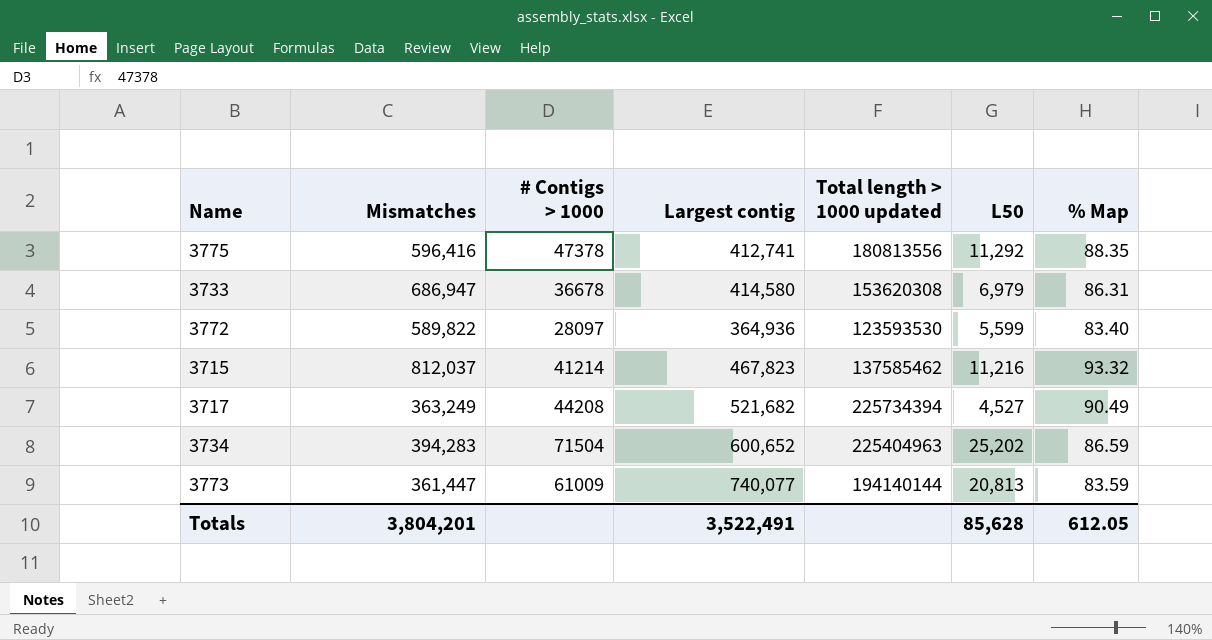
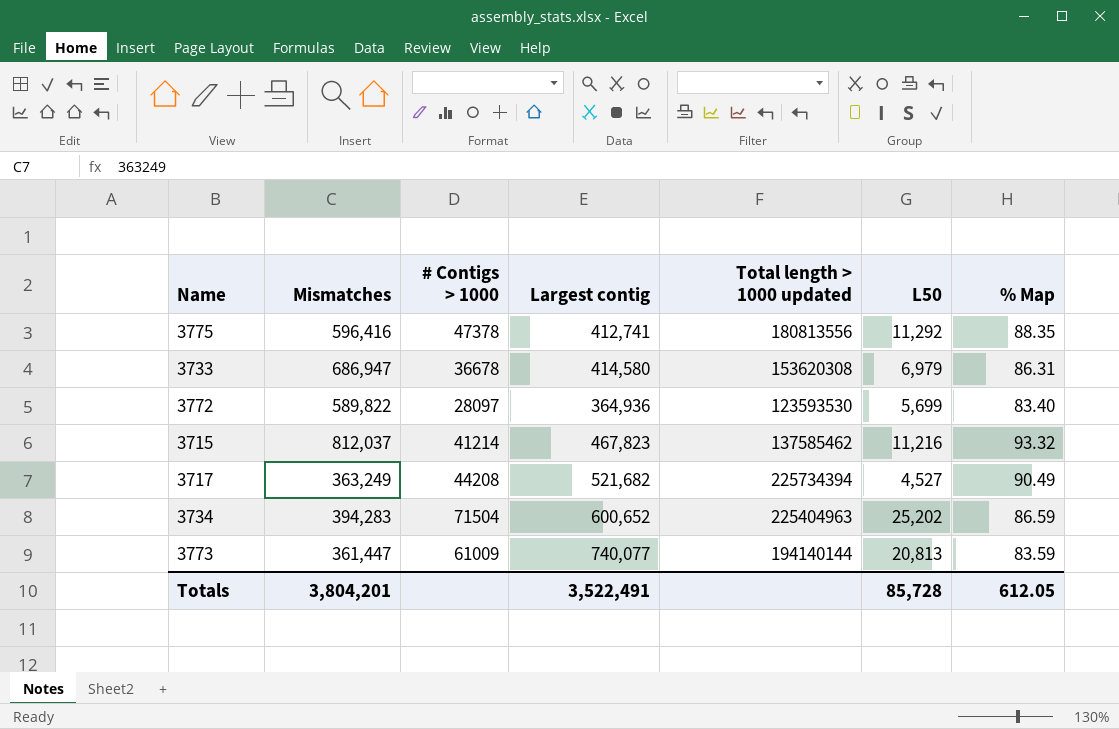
3772 | L50: 5,599 -> 5,699
Totals | L50: 85,628 -> 85,728

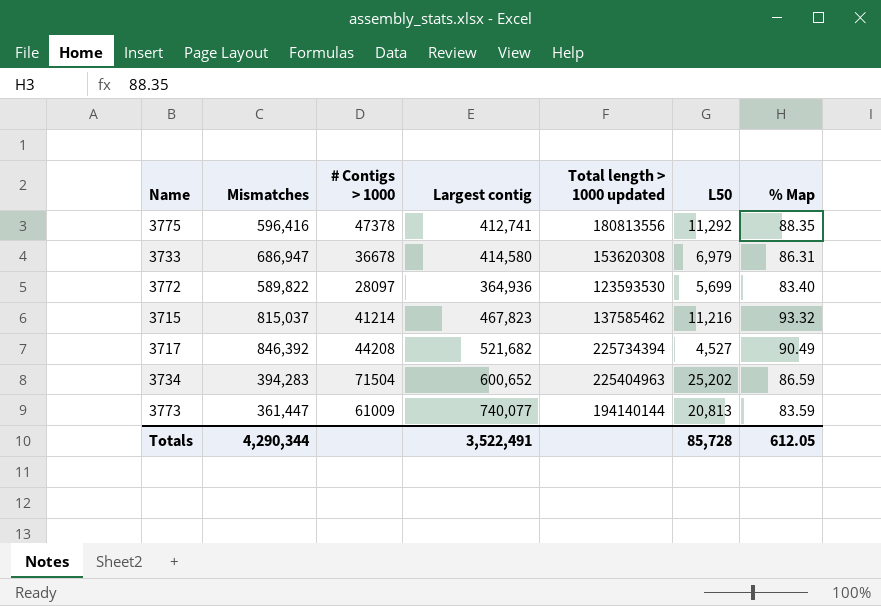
3715 | Mismatches: 812,037 -> 815,037
3717 | Mismatches: 363,249 -> 846,392
Totals | Mismatches: 3,804,201 -> 4,290,344

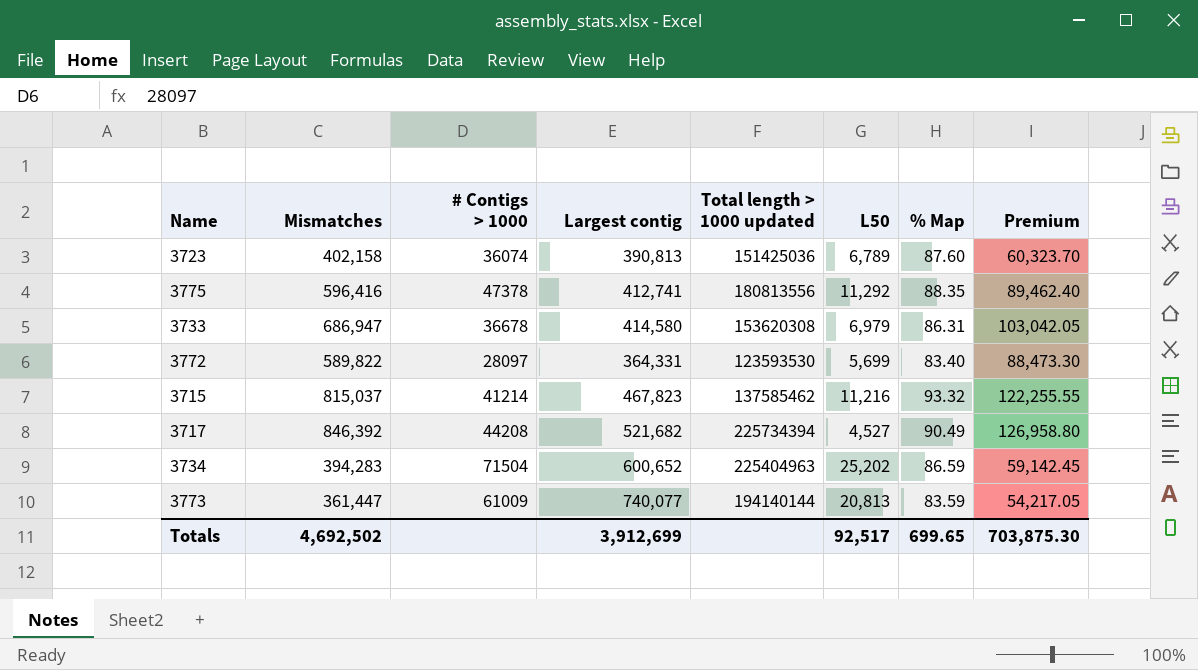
column Premium | formula: none -> [Mismatches] * 0.15
row 3723: none -> 402,158 | 36074 | 390,813 | 151425036 | 6,789 | 87.60 | 60,323.70
3772 | Largest contig: 364,936 -> 364,331
Totals | Mismatches: 4,290,344 -> 4,692,502
Totals | Largest contig: 3,522,491 -> 3,912,699
Totals | L50: 85,728 -> 92,517
Totals | % Map: 612.05 -> 699.65

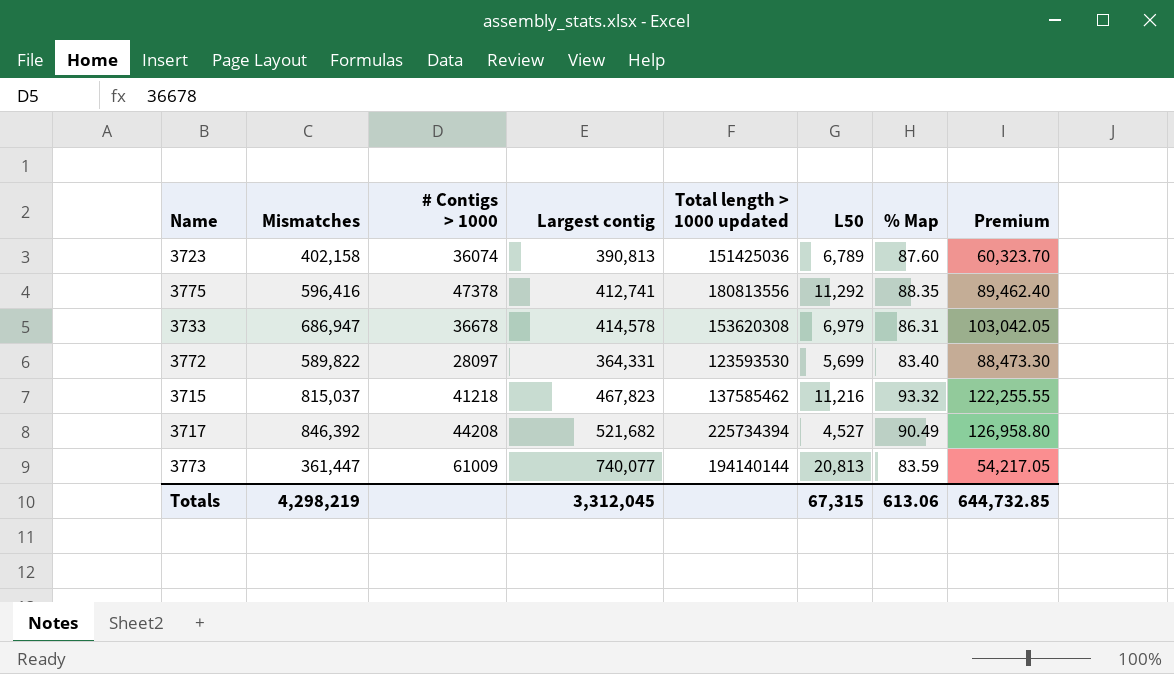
row 3734: 394,283 | 71504 | 600,652 | 225404963 | 25,202 | 86.59 | 59,142.45 -> none
3733 | Largest contig: 414,580 -> 414,578
3715 | # Contigs > 1000: 41214 -> 41218
Totals | Mismatches: 4,692,502 -> 4,298,219
Totals | Largest contig: 3,912,699 -> 3,312,045
Totals | L50: 92,517 -> 67,315
Totals | % Map: 699.65 -> 613.06
Totals | Premium: 703,875.30 -> 644,732.85

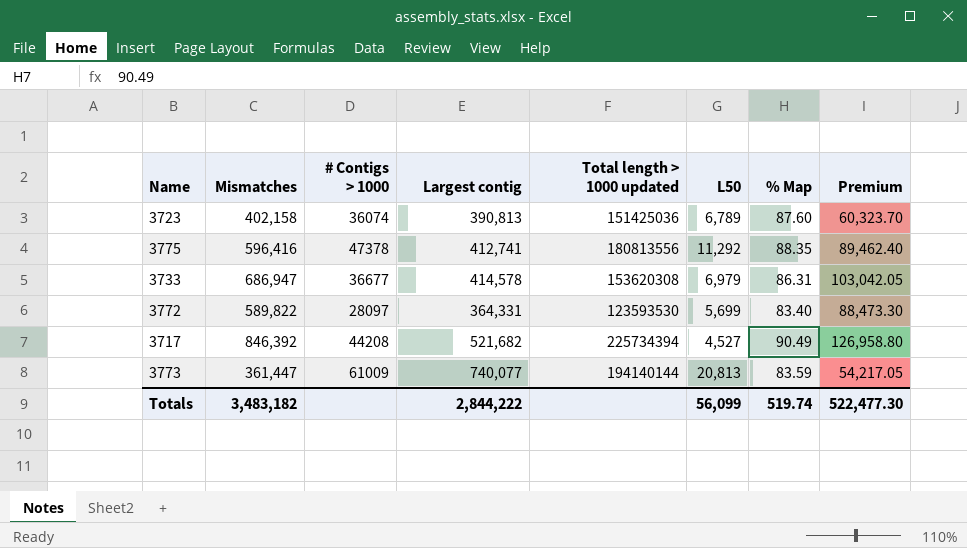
row 3715: 815,037 | 41218 | 467,823 | 137585462 | 11,216 | 93.32 | 122,255.55 -> none
3733 | # Contigs > 1000: 36678 -> 36677
Totals | Mismatches: 4,298,219 -> 3,483,182
Totals | Largest contig: 3,312,045 -> 2,844,222
Totals | L50: 67,315 -> 56,099
Totals | % Map: 613.06 -> 519.74
Totals | Premium: 644,732.85 -> 522,477.30

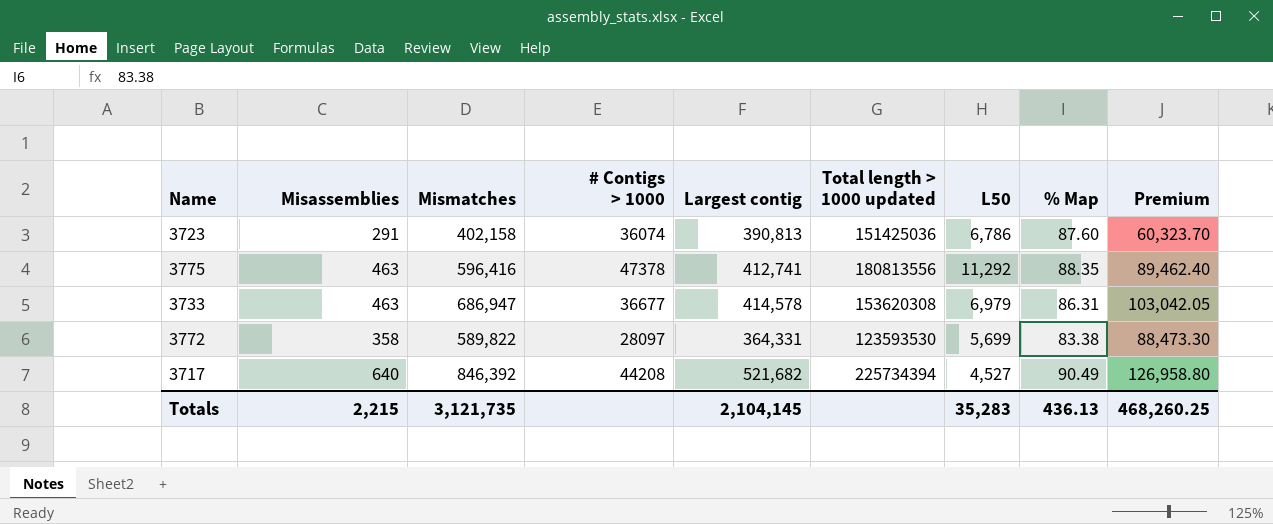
column Misassemblies | position: none -> 2
row 3773: 361,447 | 61009 | 740,077 | 194140144 | 20,813 | 83.59 | 54,217.05 -> none
3723 | L50: 6,789 -> 6,786
3772 | % Map: 83.40 -> 83.38
Totals | Mismatches: 3,483,182 -> 3,121,735
Totals | Largest contig: 2,844,222 -> 2,104,145
Totals | L50: 56,099 -> 35,283
Totals | % Map: 519.74 -> 436.13
Totals | Premium: 522,477.30 -> 468,260.25

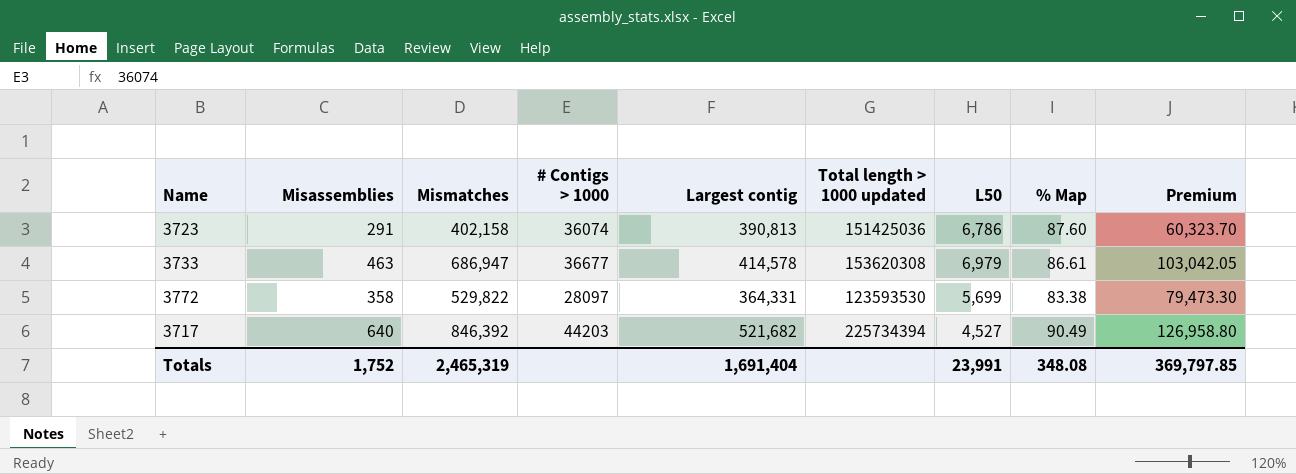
row 3775: 463 | 596,416 | 47378 | 412,741 | 180813556 | 11,292 | 88.35 | 89,462.40 -> none
3733 | % Map: 86.31 -> 86.61
3772 | Mismatches: 589,822 -> 529,822
3772 | Premium: 88,473.30 -> 79,473.30
3717 | # Contigs > 1000: 44208 -> 44203
Totals | Misassemblies: 2,215 -> 1,752
Totals | Mismatches: 3,121,735 -> 2,465,319
Totals | Largest contig: 2,104,145 -> 1,691,404
Totals | L50: 35,283 -> 23,991
Totals | % Map: 436.13 -> 348.08
Totals | Premium: 468,260.25 -> 369,797.85

